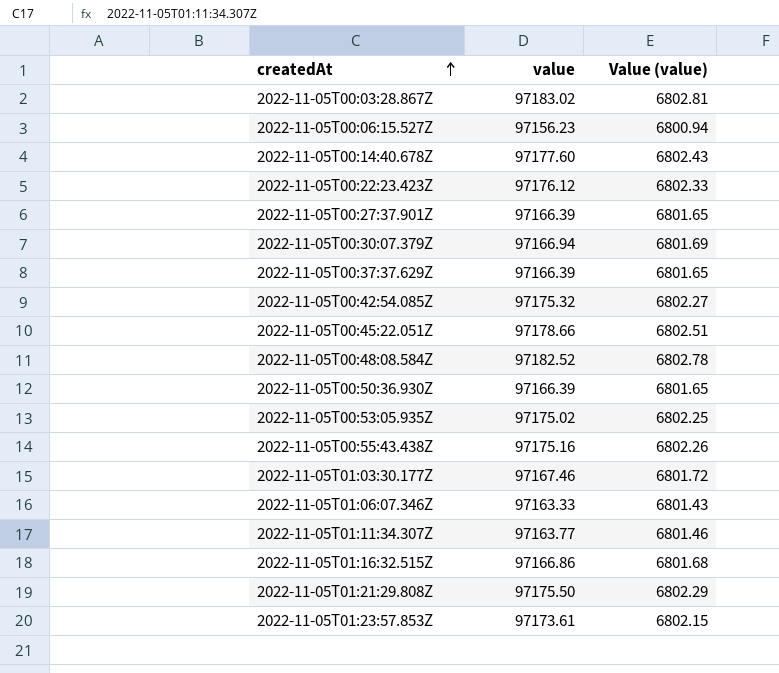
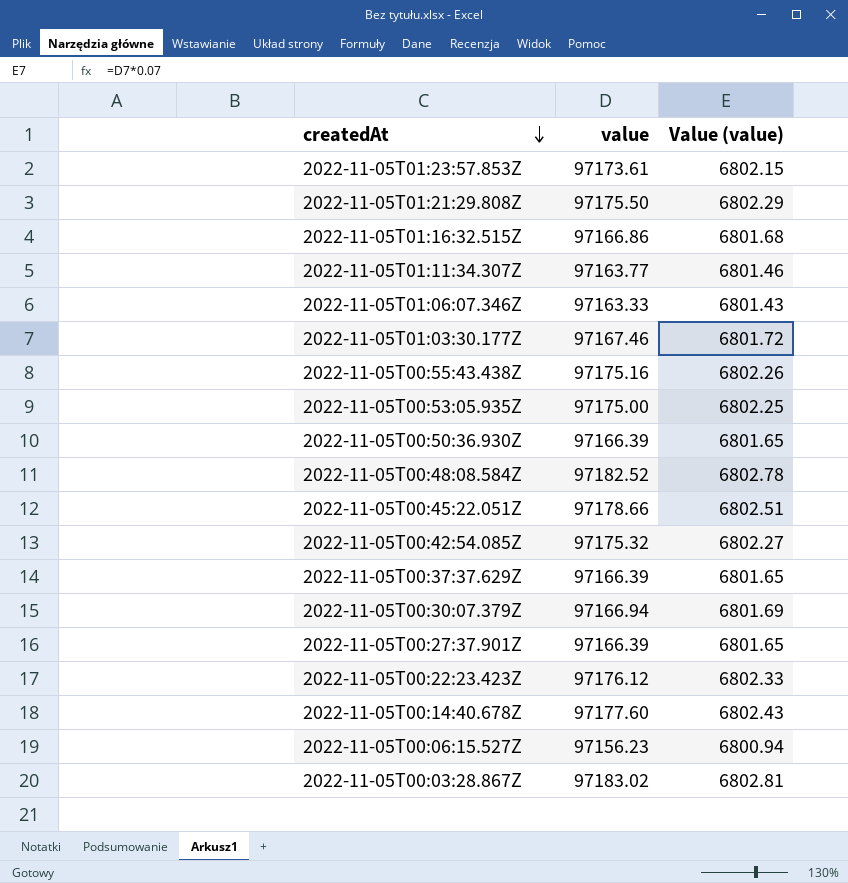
row order: createdAt ascending -> createdAt descending
2022-11-05T00:53:05.935Z | value: 97175.02 -> 97175.00

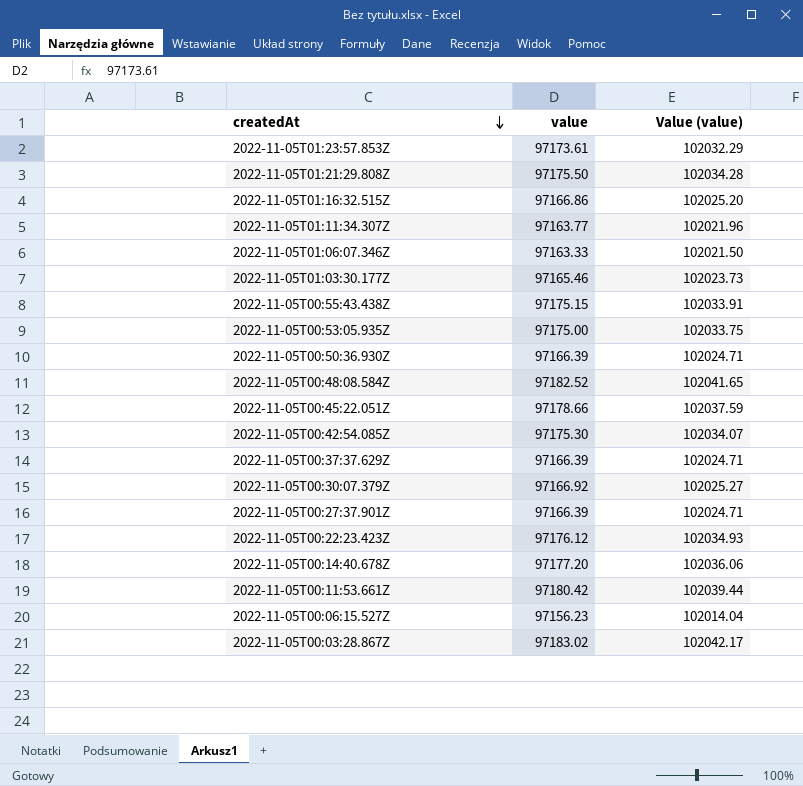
column Value (value) | formula: [value] * 0.07 -> [value] * 1.05
2022-11-05T01:03:30.177Z | value: 97167.46 -> 97165.46
2022-11-05T00:55:43.438Z | value: 97175.16 -> 97175.15
2022-11-05T00:42:54.085Z | value: 97175.32 -> 97175.30
2022-11-05T00:30:07.379Z | value: 97166.94 -> 97166.92
2022-11-05T00:14:40.678Z | value: 97177.60 -> 97177.20
row 2022-11-05T00:11:53.661Z: none -> 97180.42 | 102039.44

